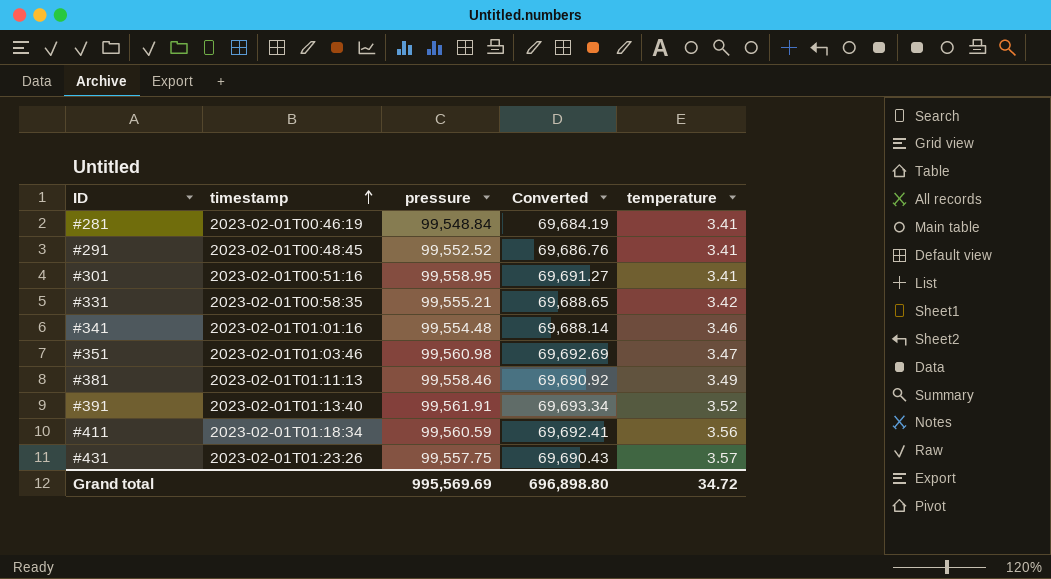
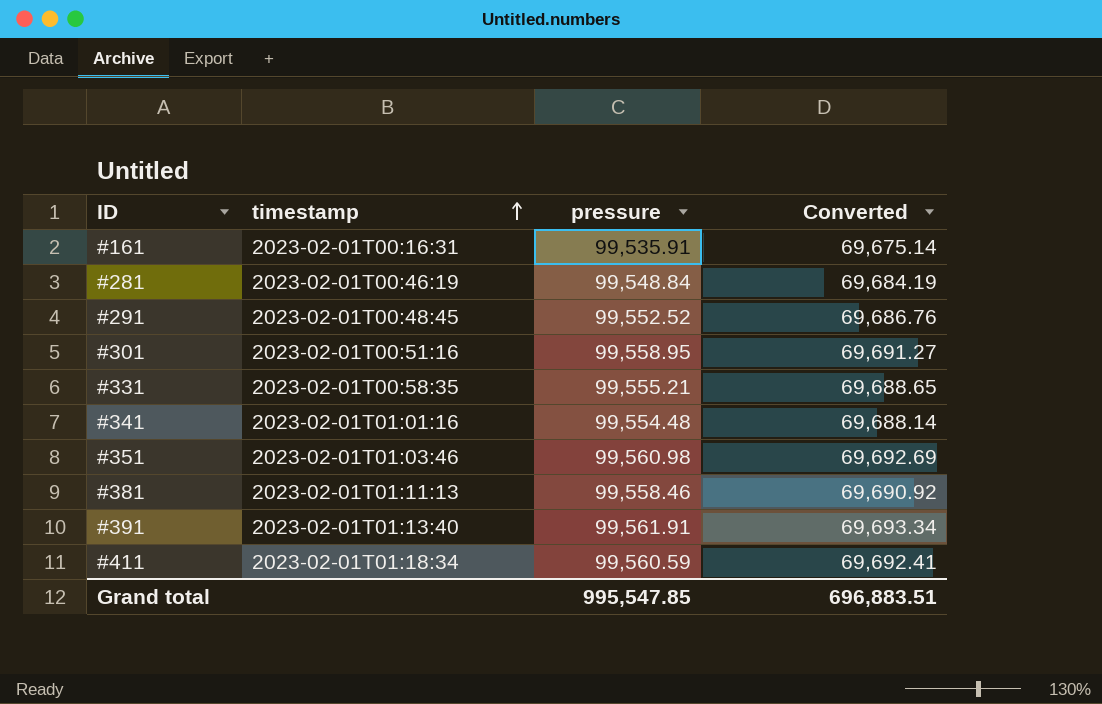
column temperature | position: 5 -> none
row #431: 2023-02-01T01:23:26 | 99,557.75 | 69,690.43 | 3.57 -> none
row #161: none -> 2023-02-01T00:16:31 | 99,535.91 | 69,675.14
Grand total | pressure: 995,569.69 -> 995,547.85
Grand total | Converted: 696,898.80 -> 696,883.51

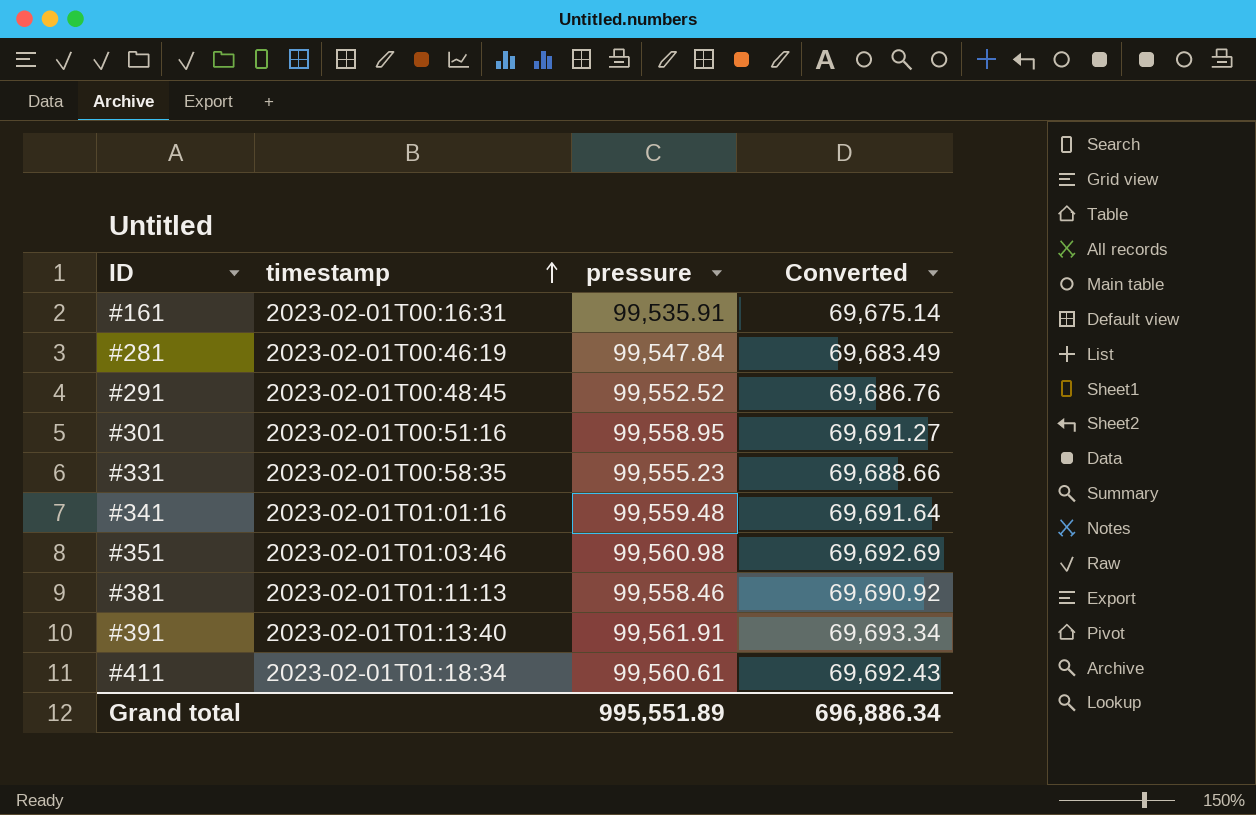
#281 | pressure: 99,548.84 -> 99,547.84
#281 | Converted: 69,684.19 -> 69,683.49
#331 | pressure: 99,555.21 -> 99,555.23
#331 | Converted: 69,688.65 -> 69,688.66
#341 | pressure: 99,554.48 -> 99,559.48
#341 | Converted: 69,688.14 -> 69,691.64
#411 | pressure: 99,560.59 -> 99,560.61
#411 | Converted: 69,692.41 -> 69,692.43
Grand total | pressure: 995,547.85 -> 995,551.89
Grand total | Converted: 696,883.51 -> 696,886.34

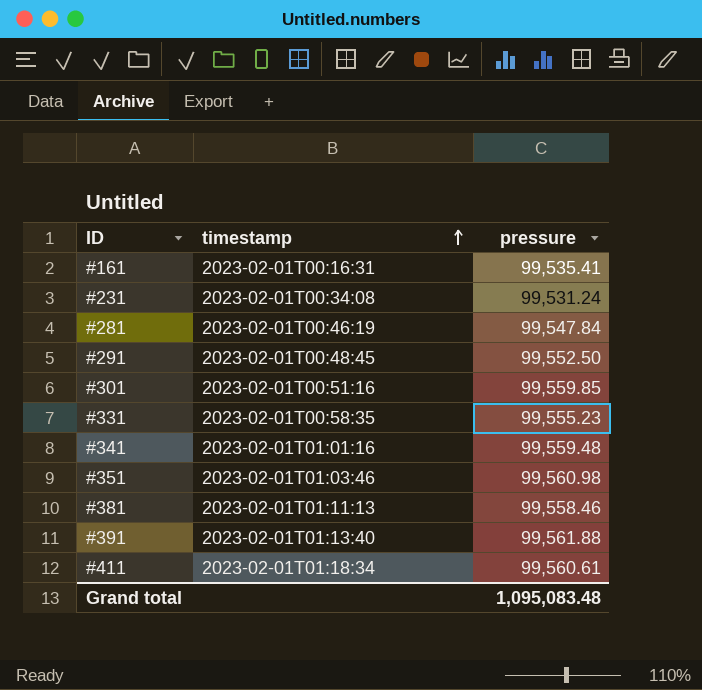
column Converted | formula: [pressure] * 0.7 -> none
#161 | pressure: 99,535.91 -> 99,535.41
row #231: none -> 2023-02-01T00:34:08 | 99,531.24
#291 | pressure: 99,552.52 -> 99,552.50
#301 | pressure: 99,558.95 -> 99,559.85
#391 | pressure: 99,561.91 -> 99,561.88
Grand total | pressure: 995,551.89 -> 1,095,083.48

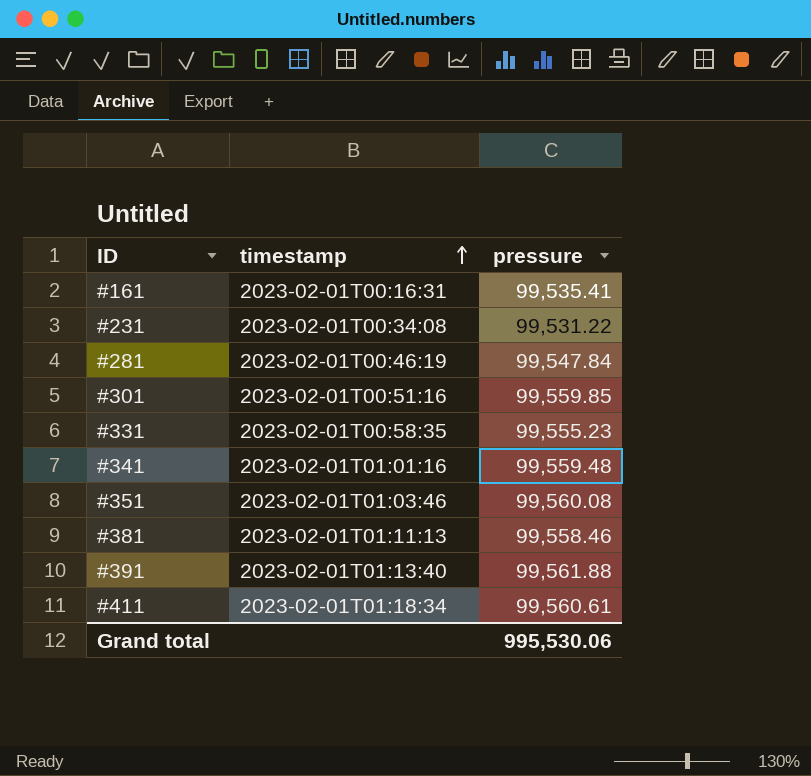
row #291: 2023-02-01T00:48:45 | 99,552.50 -> none
#231 | pressure: 99,531.24 -> 99,531.22
#351 | pressure: 99,560.98 -> 99,560.08
Grand total | pressure: 1,095,083.48 -> 995,530.06

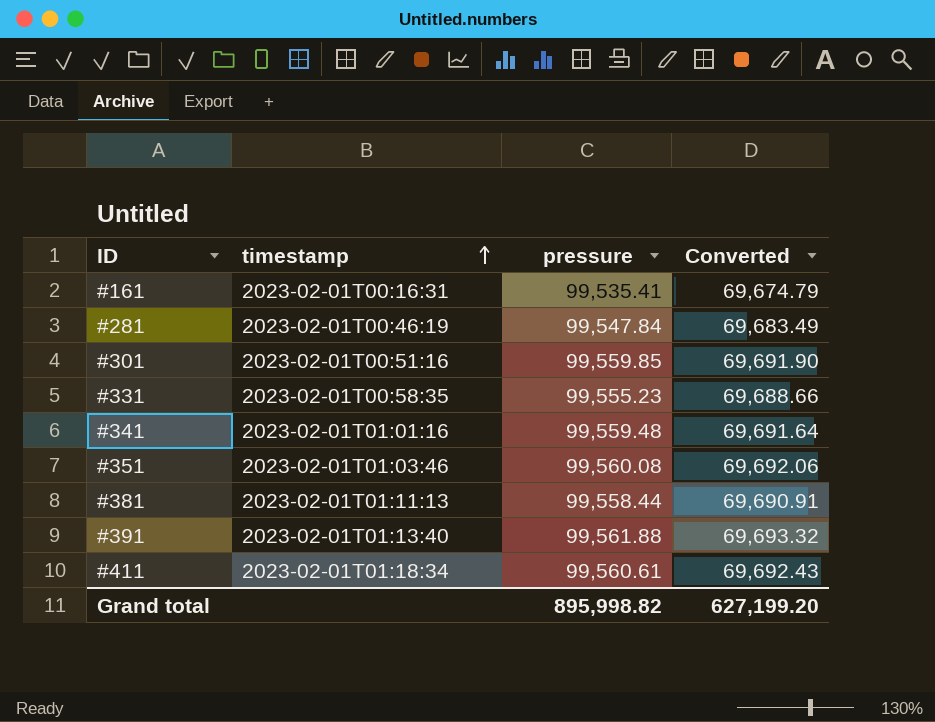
column Converted | formula: none -> [pressure] * 0.7
row #231: 2023-02-01T00:34:08 | 99,531.22 -> none
#381 | pressure: 99,558.46 -> 99,558.44
Grand total | pressure: 995,530.06 -> 895,998.82

